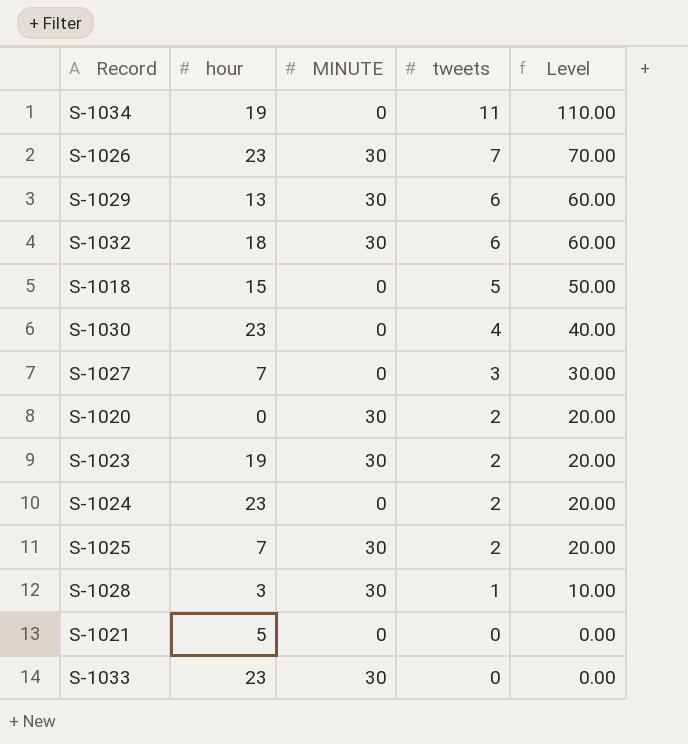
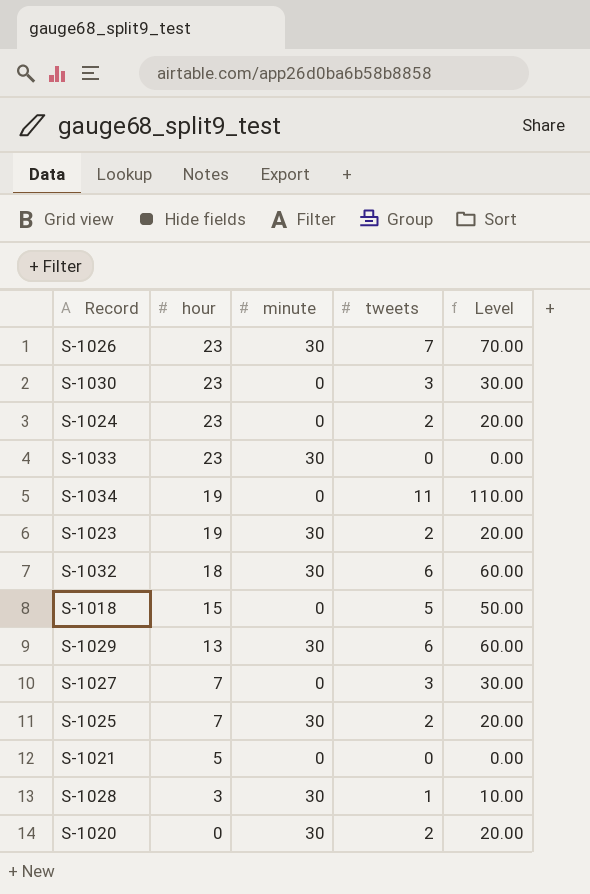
row order: tweets descending -> hour descending
column name: MINUTE -> minute
S-1030 | tweets: 4 -> 3
S-1030 | Level: 40.00 -> 30.00

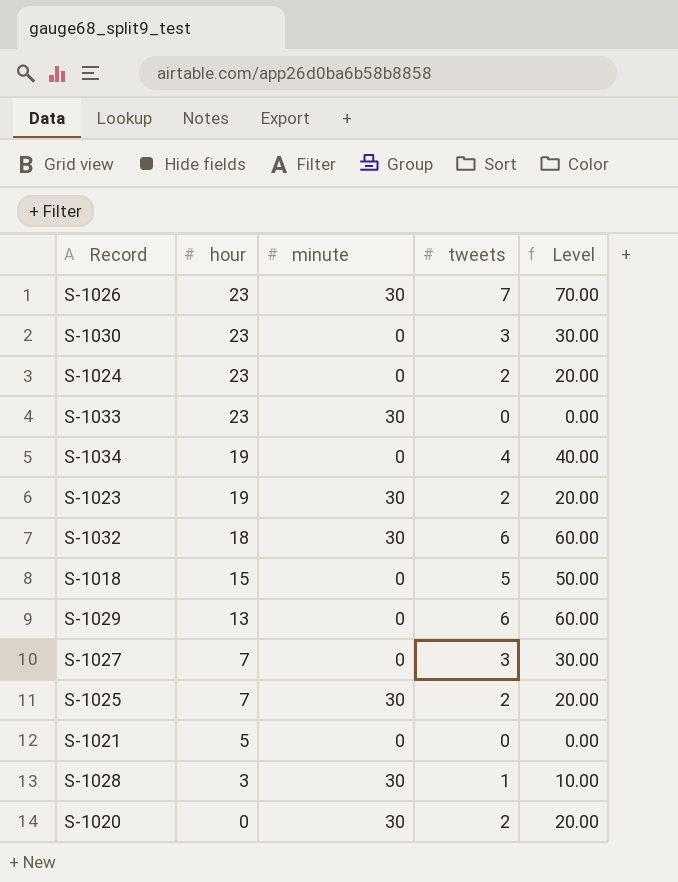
S-1034 | tweets: 11 -> 4
S-1034 | Level: 110.00 -> 40.00
S-1029 | minute: 30 -> 0

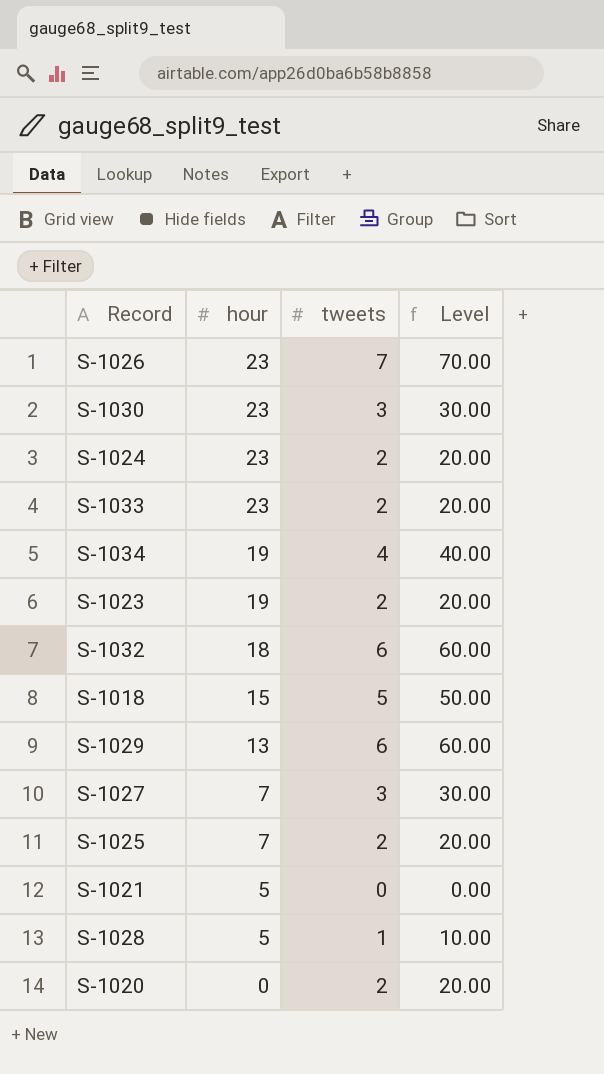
column minute | position: 3 -> none
S-1033 | tweets: 0 -> 2
S-1033 | Level: 0.00 -> 20.00
S-1028 | hour: 3 -> 5

